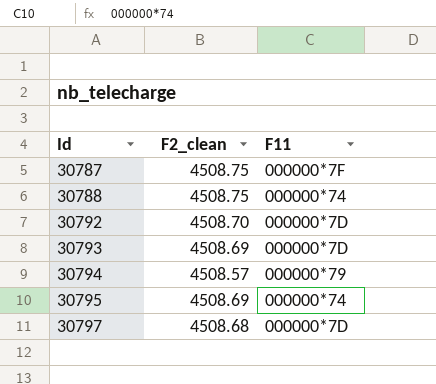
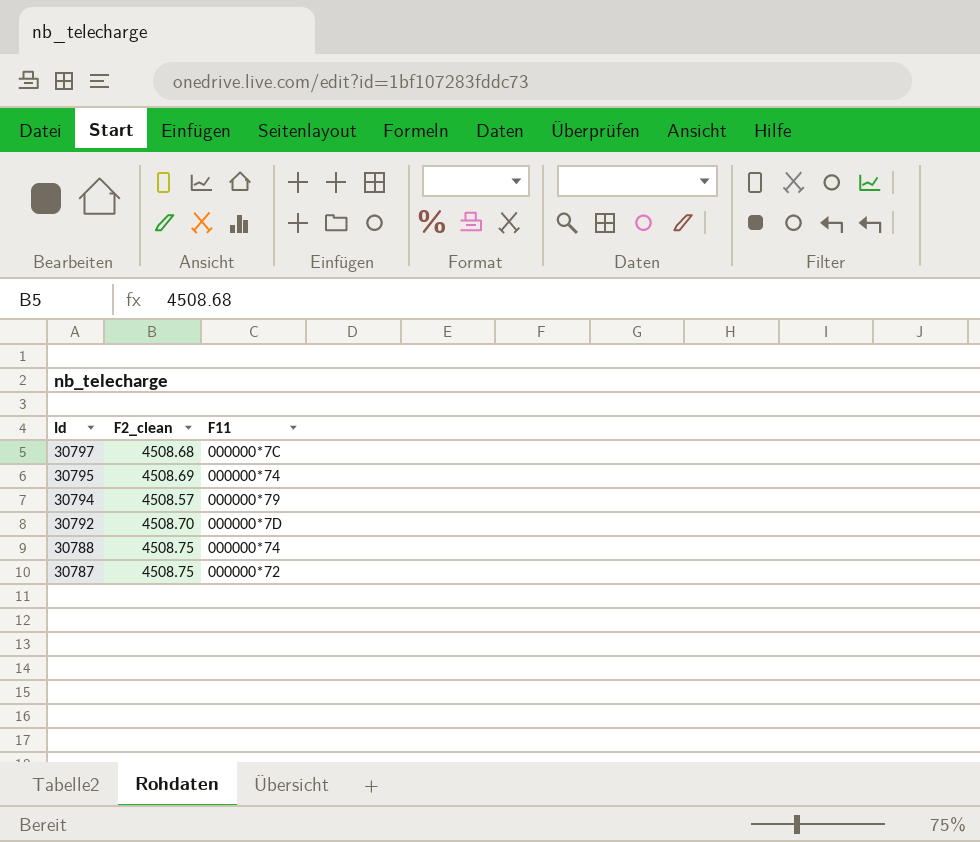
row order: Id ascending -> Id descending
row 30793: 4508.69 | 000000*7D -> none
30797 | F11: 000000*7D -> 000000*7C
30787 | F11: 000000*7F -> 000000*72

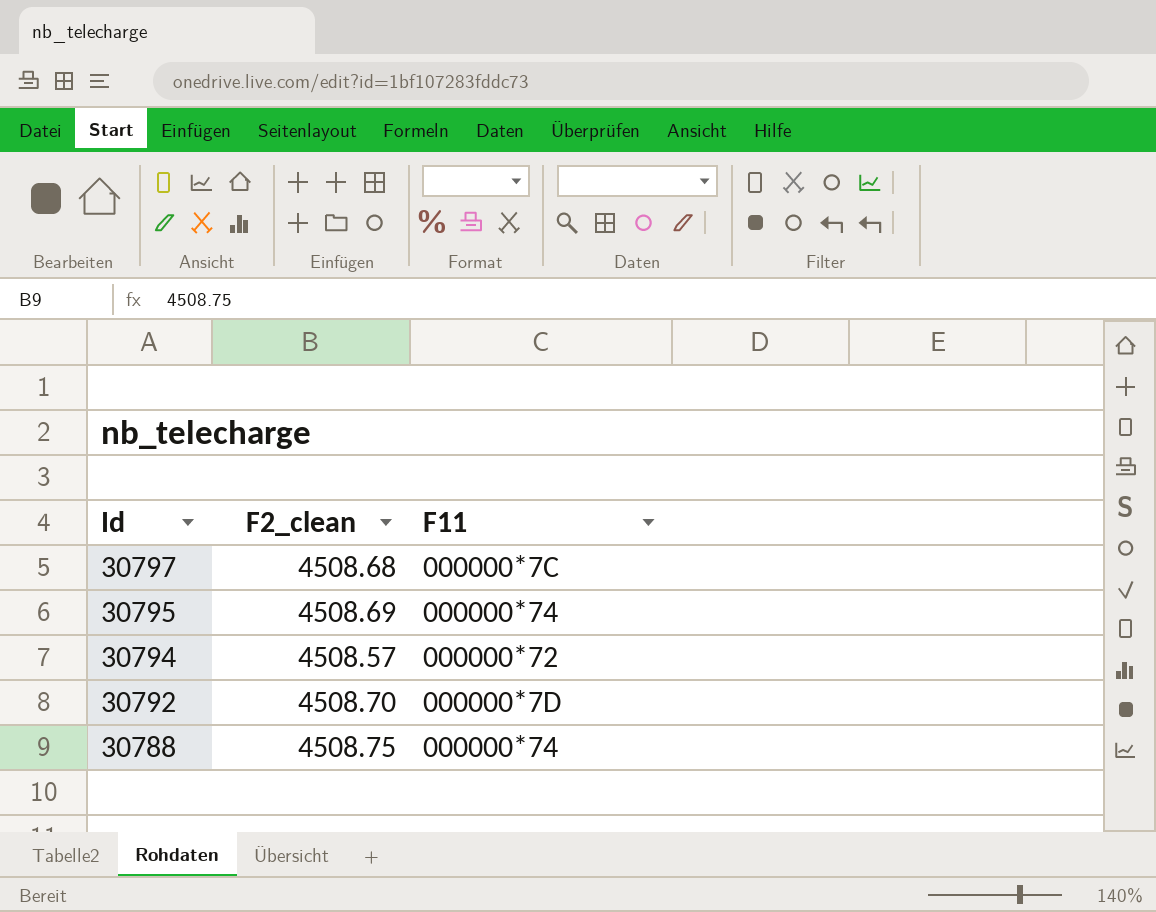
row 30787: 4508.75 | 000000*72 -> none
30794 | F11: 000000*79 -> 000000*72

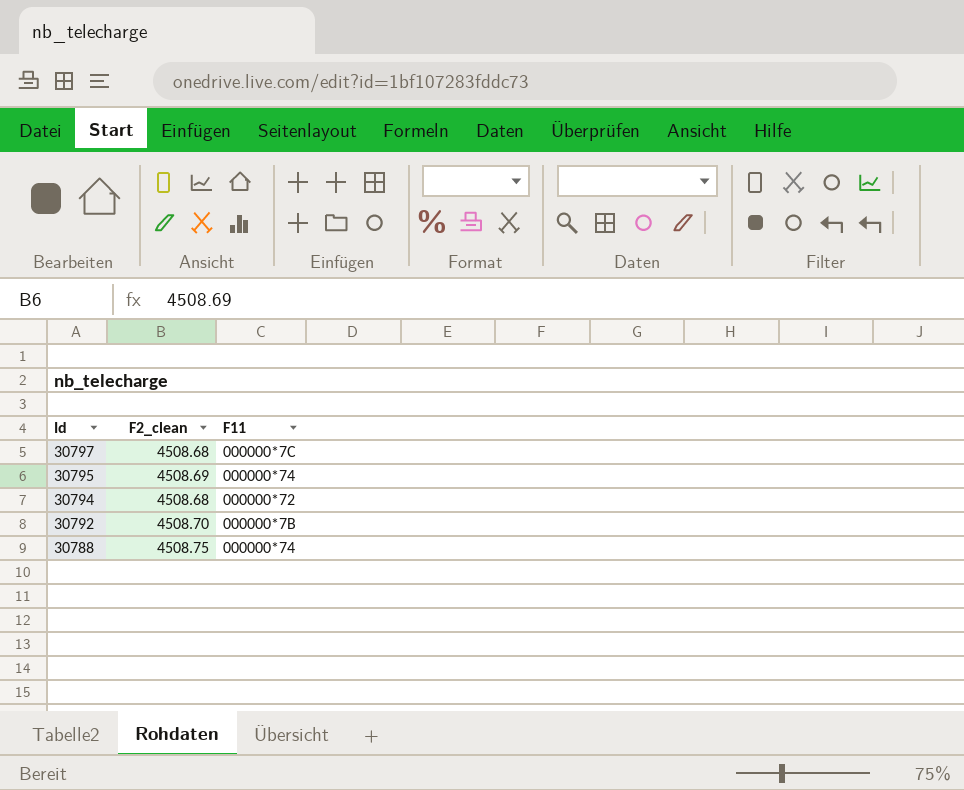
30794 | F2_clean: 4508.57 -> 4508.68
30792 | F11: 000000*7D -> 000000*7B

